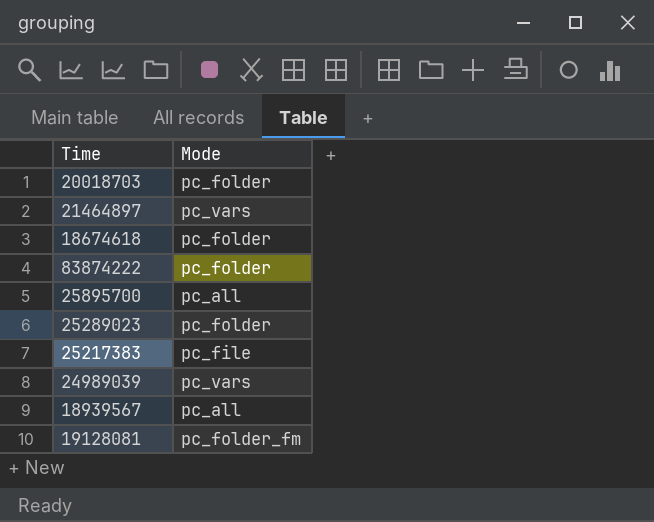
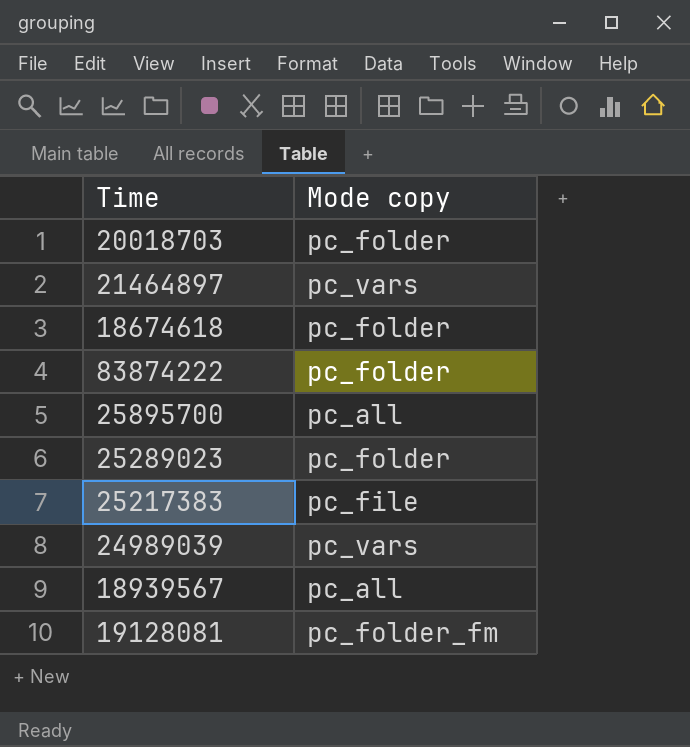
column name: Mode -> Mode copy

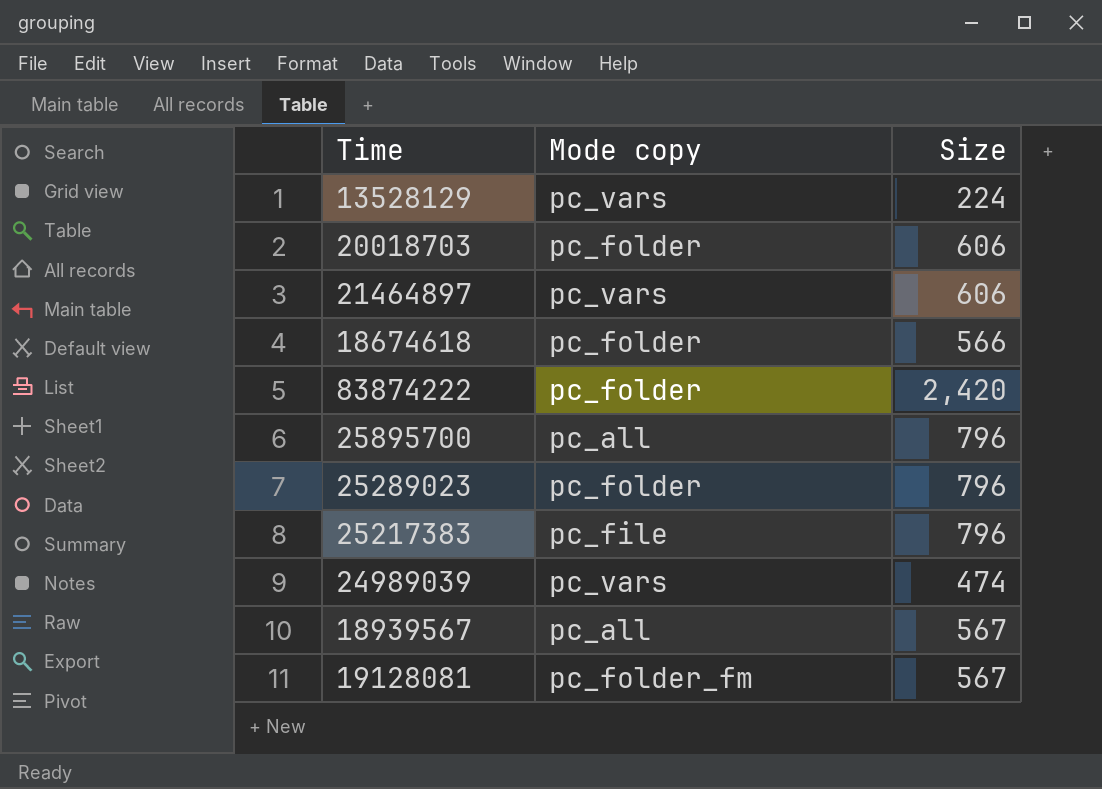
column Size | position: none -> 3
row 13528129: none -> pc_vars | 224

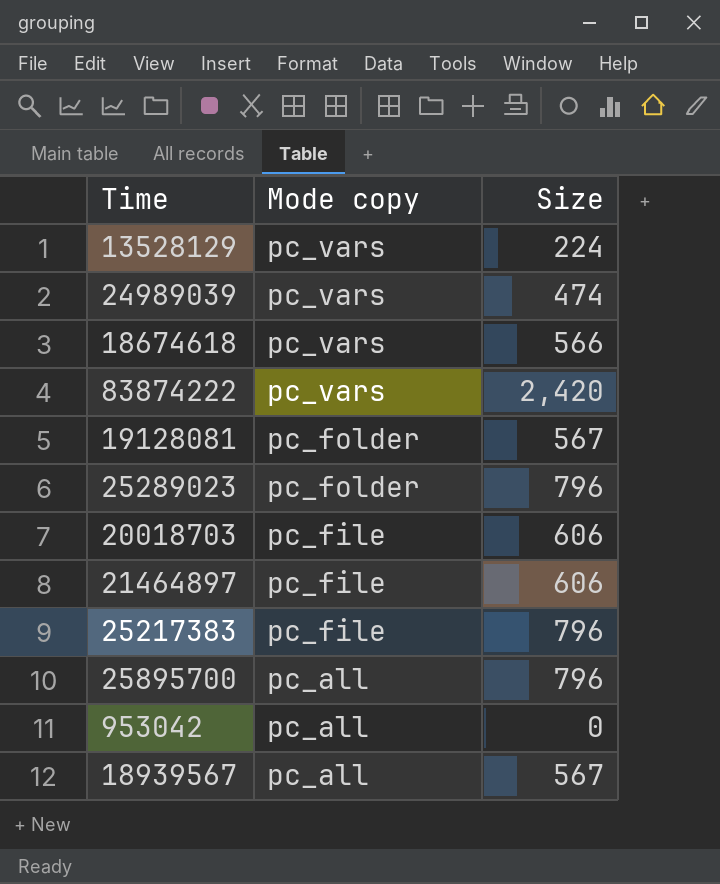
row order: none -> Mode copy descending
18674618 | Mode copy: pc_folder -> pc_vars
83874222 | Mode copy: pc_folder -> pc_vars
19128081 | Mode copy: pc_folder_fm -> pc_folder
20018703 | Mode copy: pc_folder -> pc_file
21464897 | Mode copy: pc_vars -> pc_file
row 953042: none -> pc_all | 0

